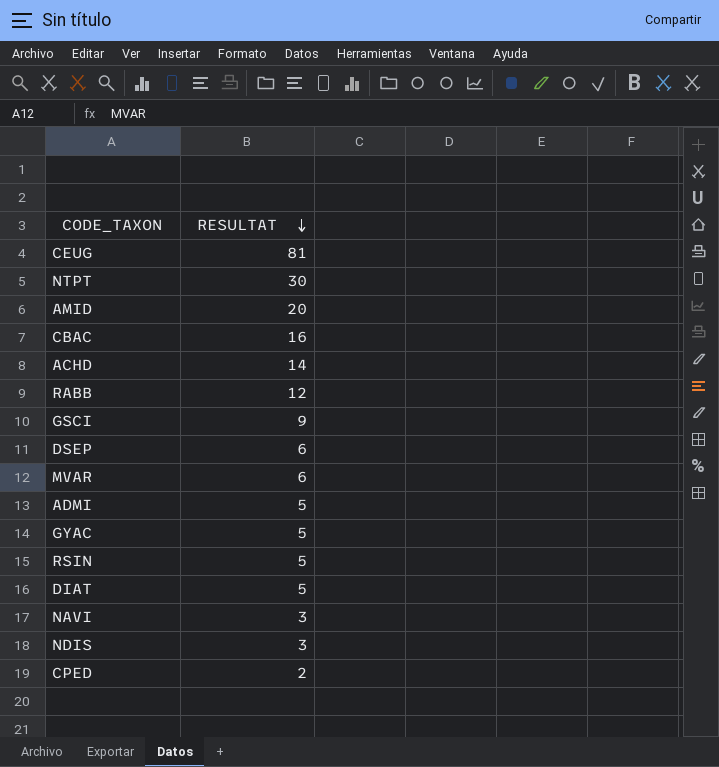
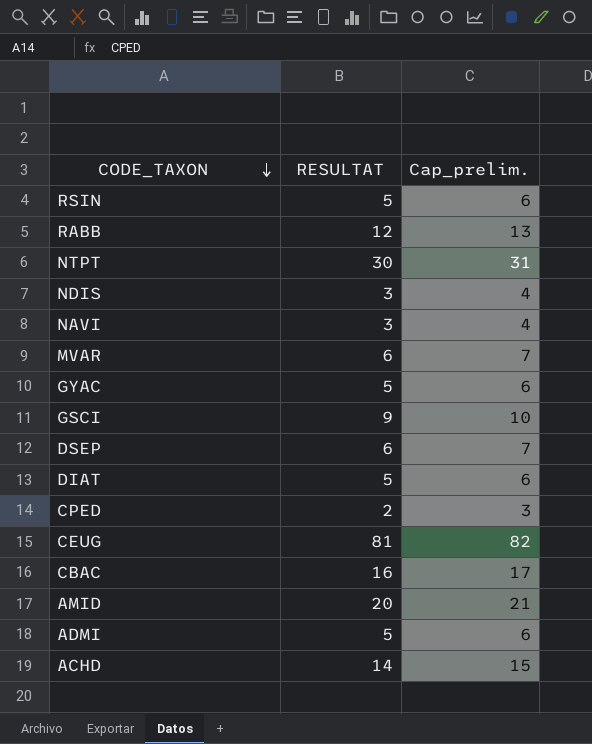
row order: RESULTAT descending -> CODE_TAXON descending
column Cap_prelim. | formula: none -> [RESULTAT] + 1

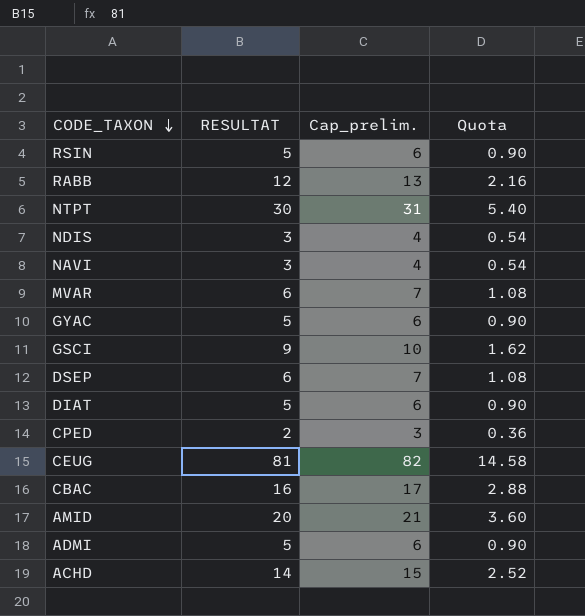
column Quota | formula: none -> [RESULTAT] * 0.18

